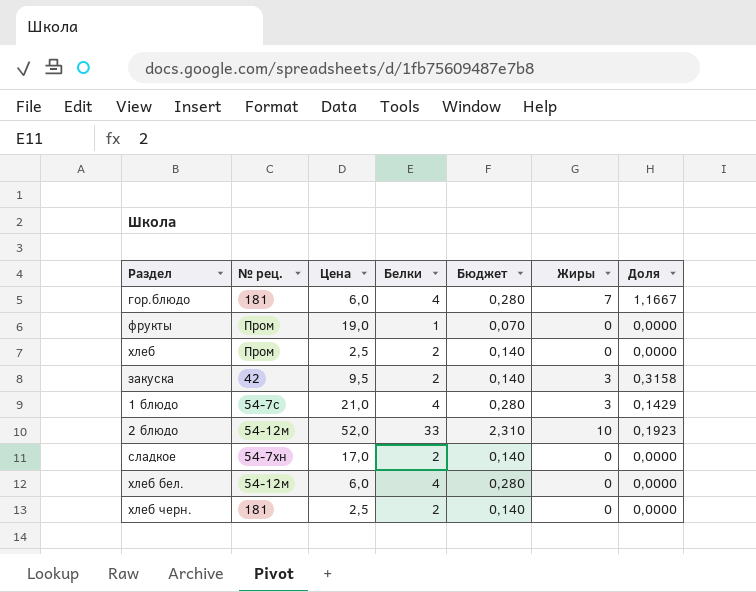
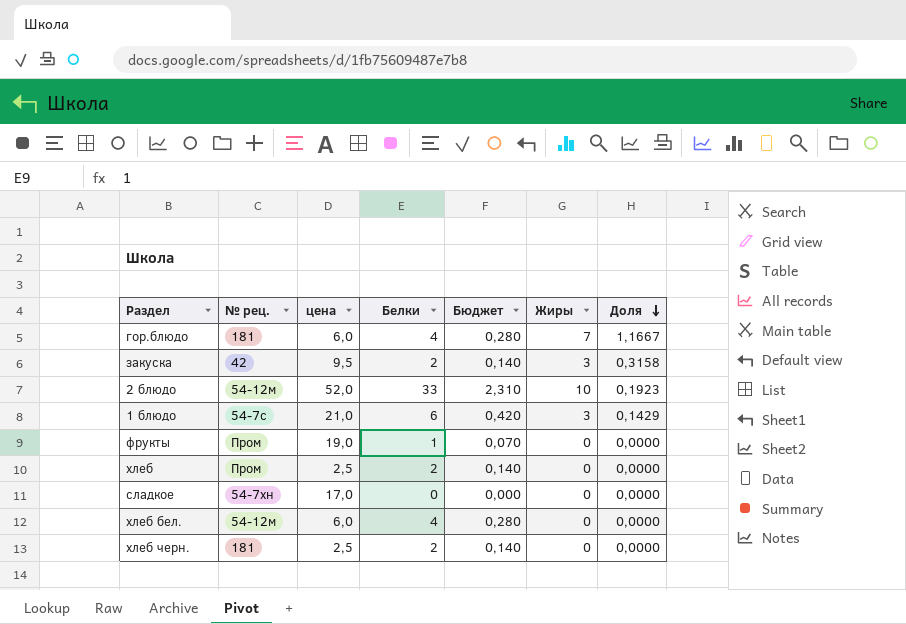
row order: none -> Доля descending
column name: Цена -> цена
1 блюдо | Белки: 4 -> 6
1 блюдо | Бюджет: 0,280 -> 0,420
сладкое | Белки: 2 -> 0
сладкое | Бюджет: 0,140 -> 0,000

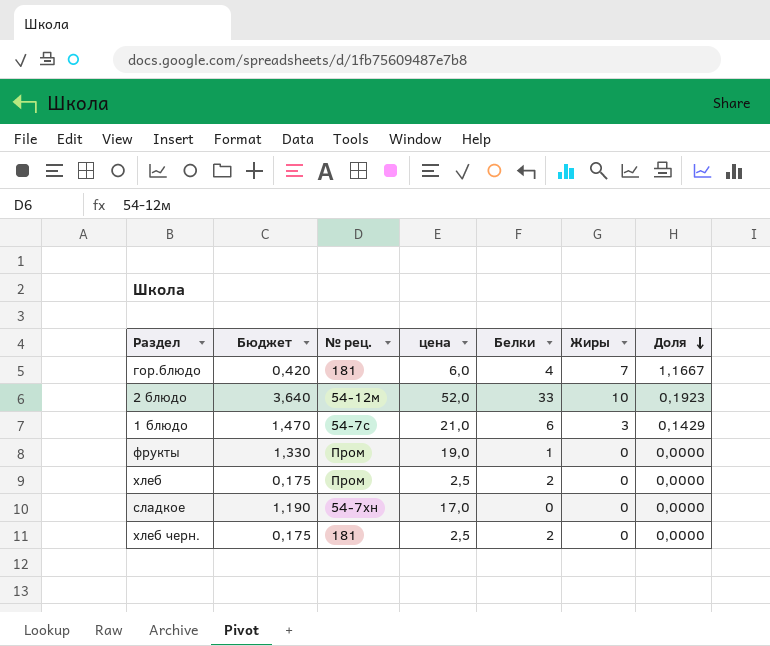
column Бюджет | formula: [Белки] * 0,07 -> [цена] * 0,07
column Бюджет | position: 5 -> 2
row закуска: 42 | 9,5 | 2 | 0,140 | 3 | 0,3158 -> none
row хлеб бел.: 54-12м | 6,0 | 4 | 0,280 | 0 | 0,0000 -> none

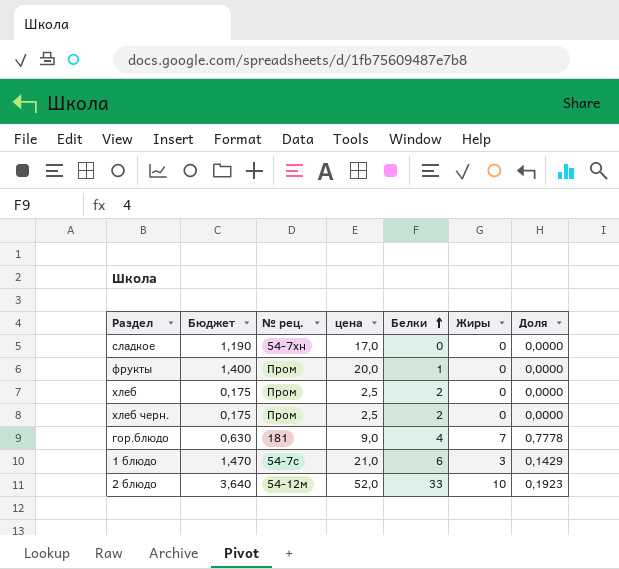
row order: Доля descending -> Белки ascending
фрукты | Бюджет: 1,330 -> 1,400
фрукты | цена: 19,0 -> 20,0
хлеб черн. | № рец.: 181 -> Пром
гор.блюдо | Бюджет: 0,420 -> 0,630
гор.блюдо | цена: 6,0 -> 9,0
гор.блюдо | Доля: 1,1667 -> 0,7778

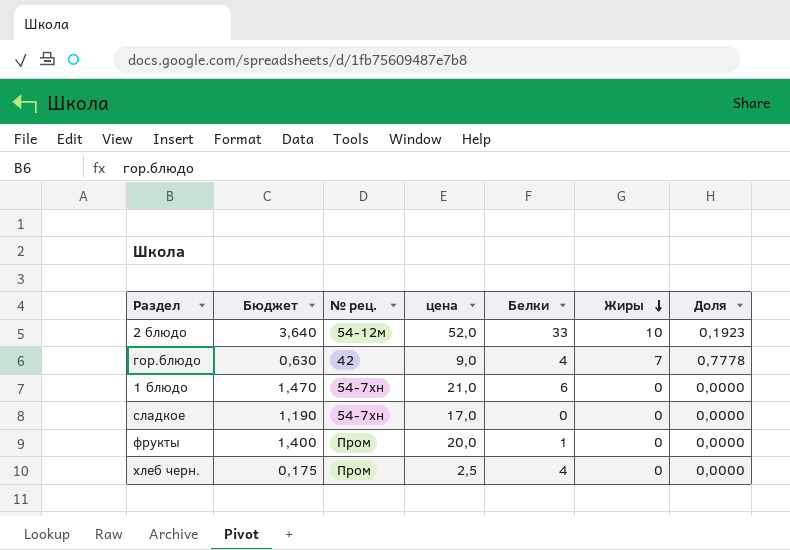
row order: Белки ascending -> Жиры descending
row хлеб: 0,175 | Пром | 2,5 | 2 | 0 | 0,0000 -> none
гор.блюдо | № рец.: 181 -> 42
1 блюдо | № рец.: 54-7с -> 54-7хн
1 блюдо | Жиры: 3 -> 0
1 блюдо | Доля: 0,1429 -> 0,0000
хлеб черн. | Белки: 2 -> 4

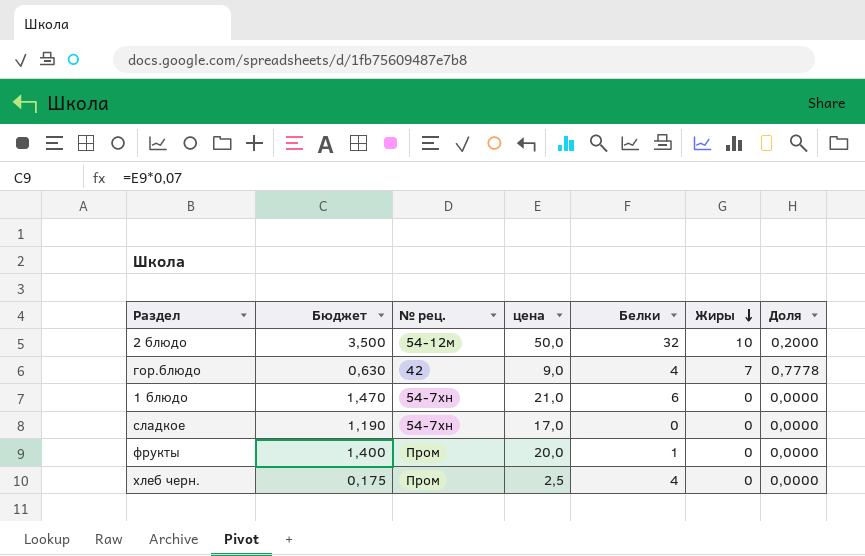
2 блюдо | Бюджет: 3,640 -> 3,500
2 блюдо | цена: 52,0 -> 50,0
2 блюдо | Белки: 33 -> 32
2 блюдо | Доля: 0,1923 -> 0,2000

